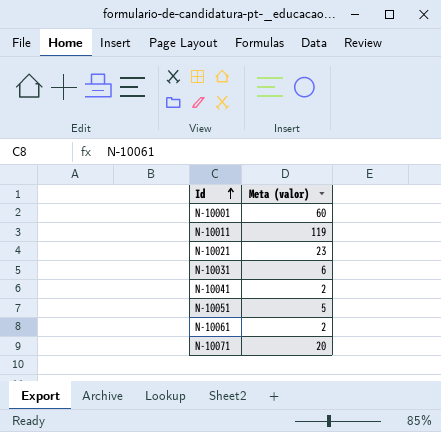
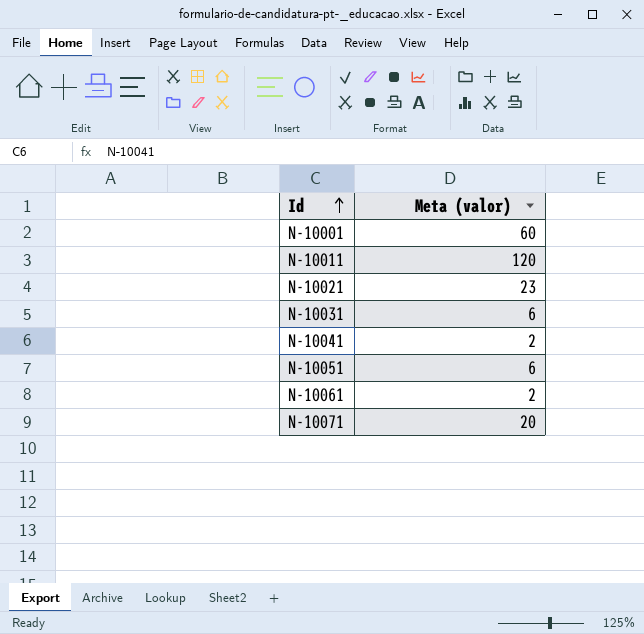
N-10011 | Meta (valor): 119 -> 120
N-10051 | Meta (valor): 5 -> 6

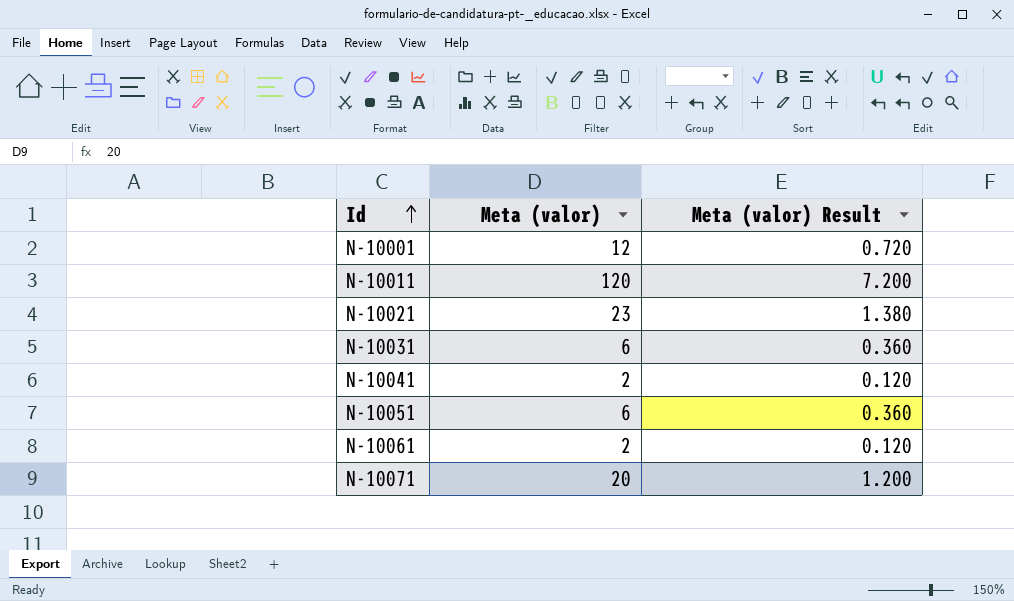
column Meta (valor) Result | formula: none -> [Meta (valor)] * 0.06
N-10001 | Meta (valor): 60 -> 12

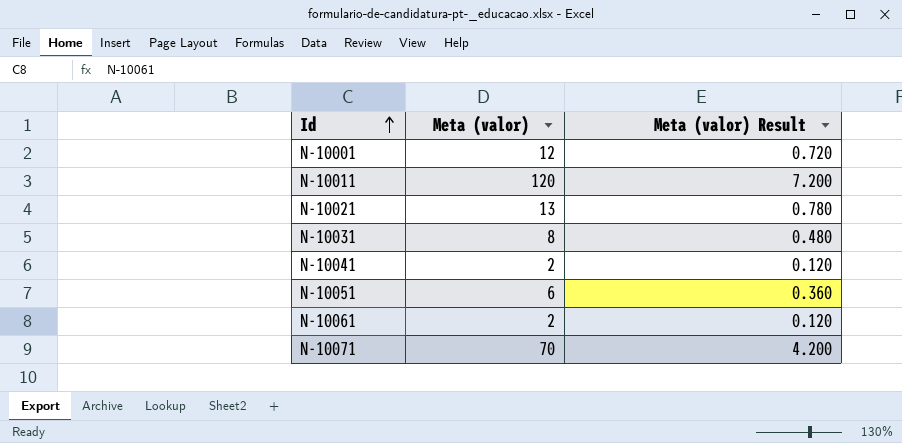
N-10021 | Meta (valor): 23 -> 13
N-10021 | Meta (valor) Result: 1.380 -> 0.780
N-10031 | Meta (valor): 6 -> 8
N-10031 | Meta (valor) Result: 0.360 -> 0.480
N-10071 | Meta (valor): 20 -> 70
N-10071 | Meta (valor) Result: 1.200 -> 4.200

